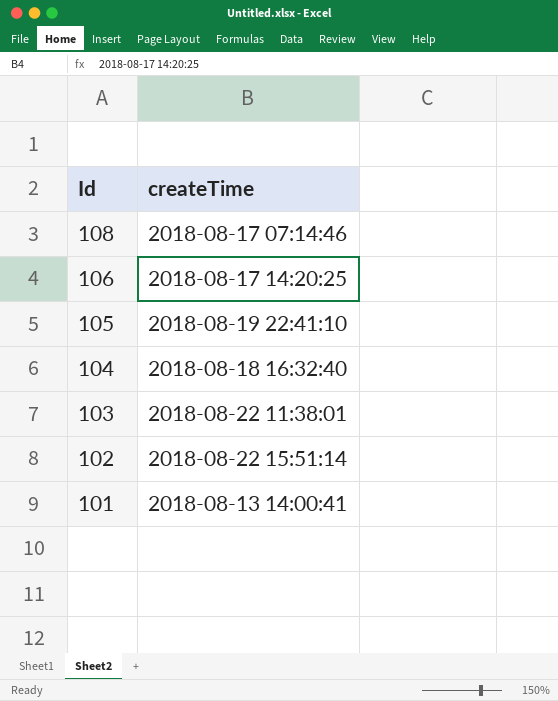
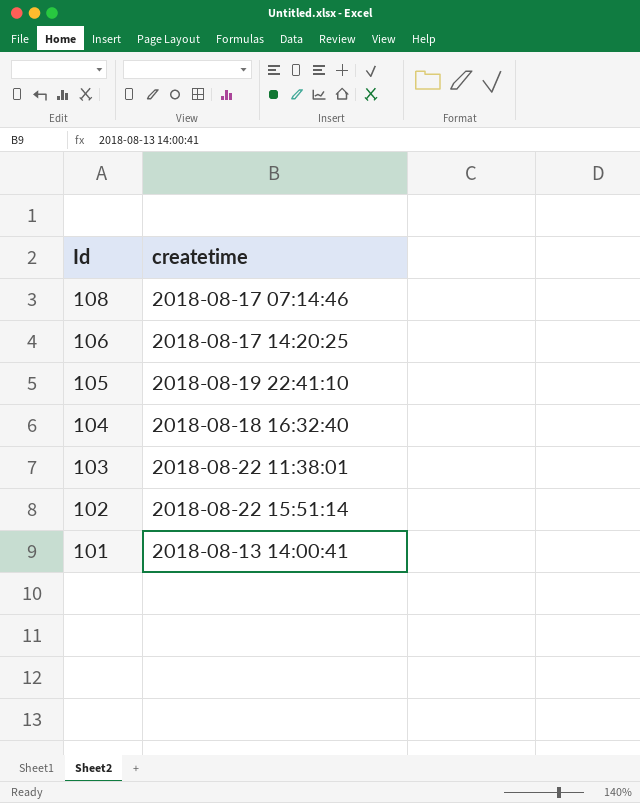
column name: createTime -> createtime

